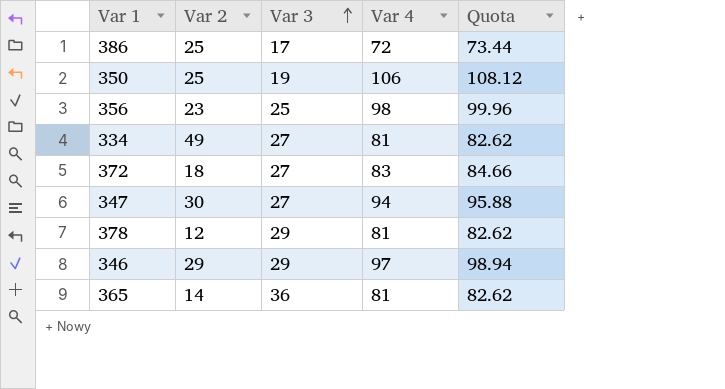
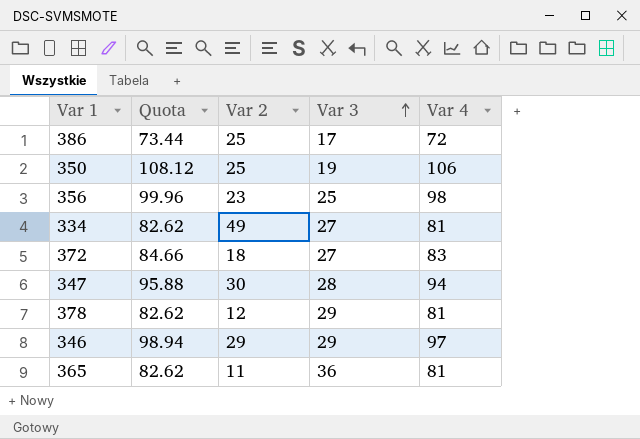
column Quota | position: 5 -> 2
347 | Var 3: 27 -> 28
365 | Var 2: 14 -> 11

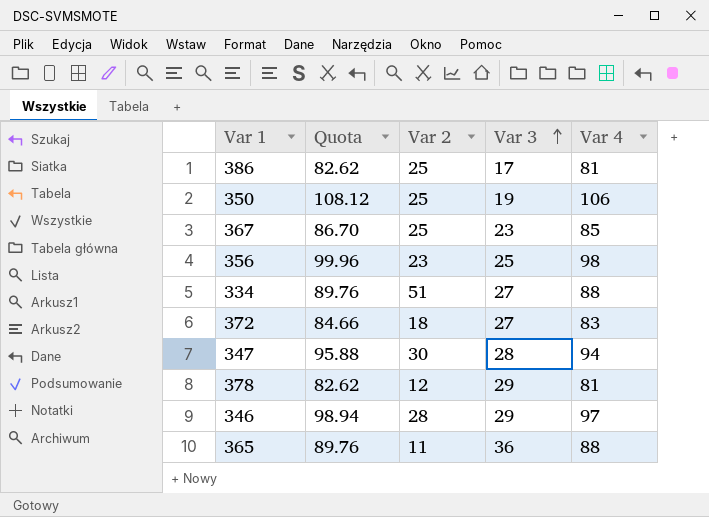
386 | Quota: 73.44 -> 82.62
386 | Var 4: 72 -> 81
row 367: none -> 86.70 | 25 | 23 | 85
334 | Quota: 82.62 -> 89.76
334 | Var 2: 49 -> 51
334 | Var 4: 81 -> 88
346 | Var 2: 29 -> 28
365 | Quota: 82.62 -> 89.76
365 | Var 4: 81 -> 88

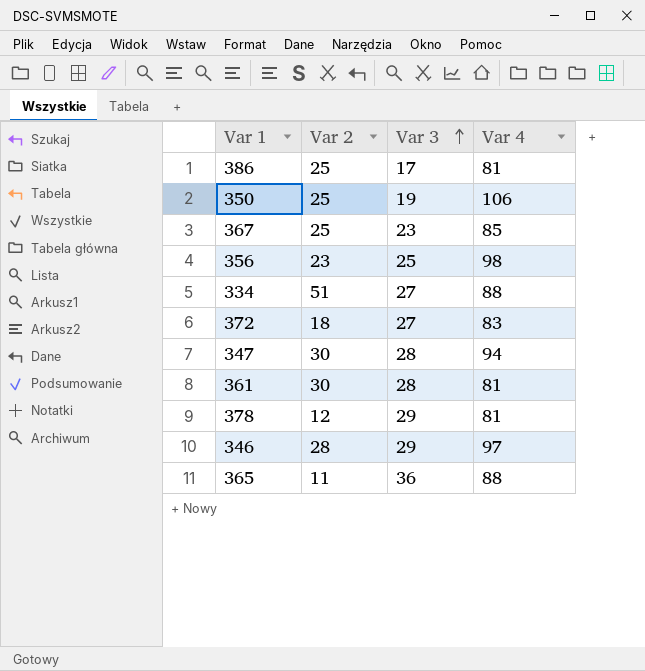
column Quota | formula: [Var 4] * 1.02 -> none
row 361: none -> 30 | 28 | 81

